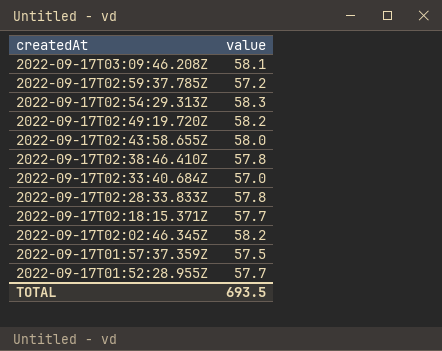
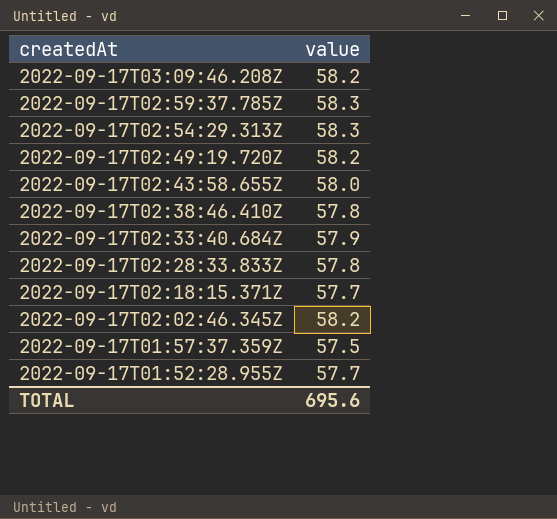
2022-09-17T03:09:46.208Z | value: 58.1 -> 58.2
2022-09-17T02:59:37.785Z | value: 57.2 -> 58.3
2022-09-17T02:33:40.684Z | value: 57.0 -> 57.9
TOTAL | value: 693.5 -> 695.6

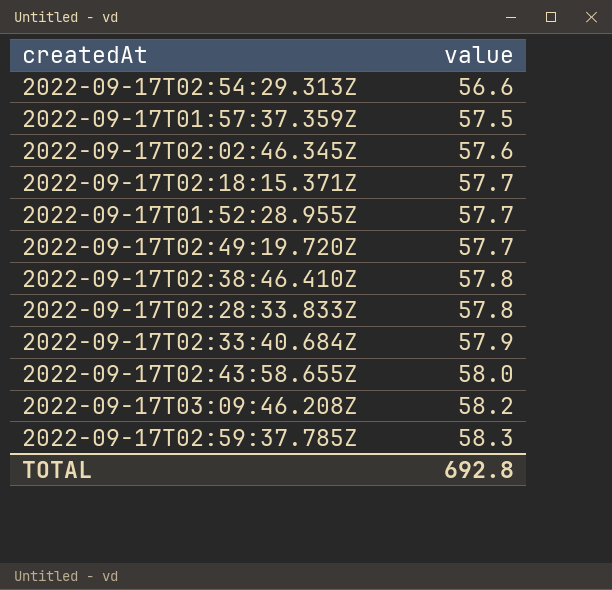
row order: createdAt descending -> value ascending
2022-09-17T02:54:29.313Z | value: 58.3 -> 56.6
2022-09-17T02:02:46.345Z | value: 58.2 -> 57.6
2022-09-17T02:49:19.720Z | value: 58.2 -> 57.7
TOTAL | value: 695.6 -> 692.8

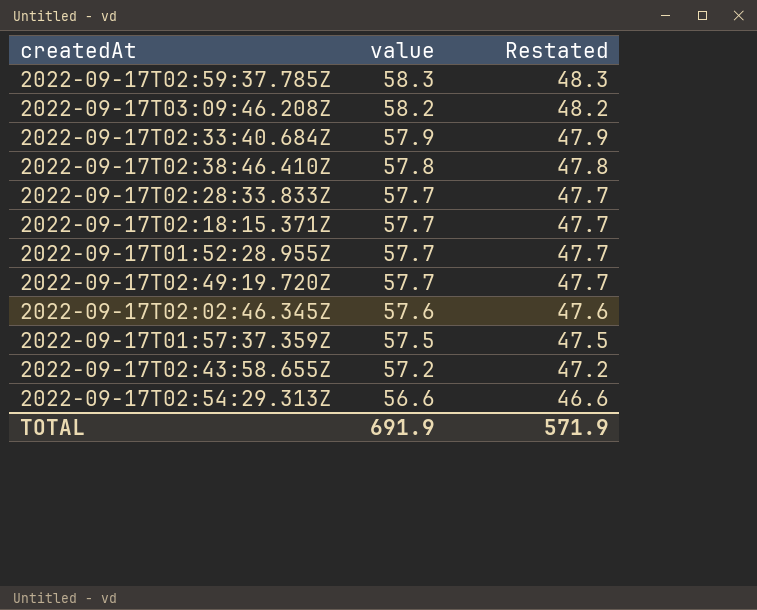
row order: value ascending -> value descending
column Restated | formula: none -> [value] - 10
2022-09-17T02:28:33.833Z | value: 57.8 -> 57.7
2022-09-17T02:43:58.655Z | value: 58.0 -> 57.2
TOTAL | value: 692.8 -> 691.9

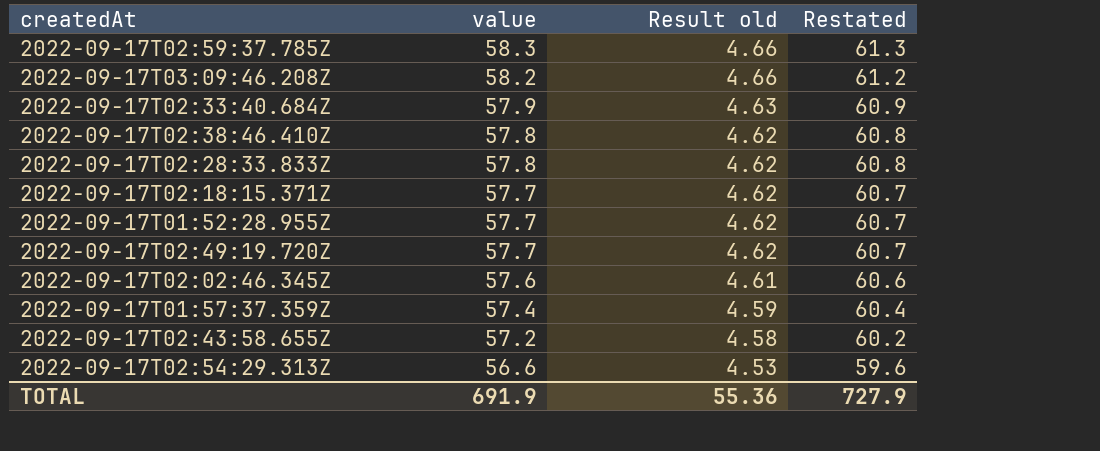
column Result old | formula: none -> [value] * 0.08
column Restated | formula: [value] - 10 -> [value] + 3
2022-09-17T02:28:33.833Z | value: 57.7 -> 57.8
2022-09-17T01:57:37.359Z | value: 57.5 -> 57.4
TOTAL | Restated: 571.9 -> 727.9

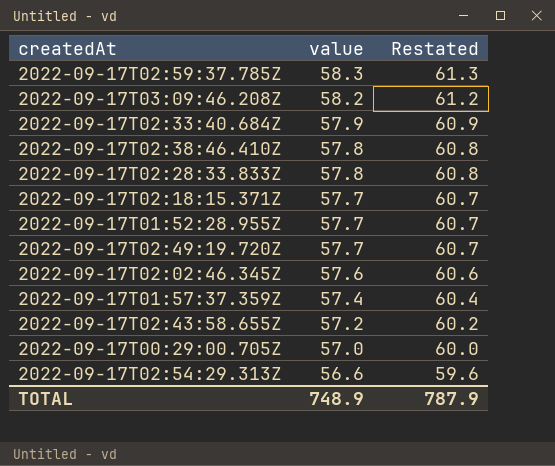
column Result old | formula: [value] * 0.08 -> none
row 2022-09-17T00:29:00.705Z: none -> 57.0 | 60.0
TOTAL | value: 691.9 -> 748.9
TOTAL | Restated: 727.9 -> 787.9

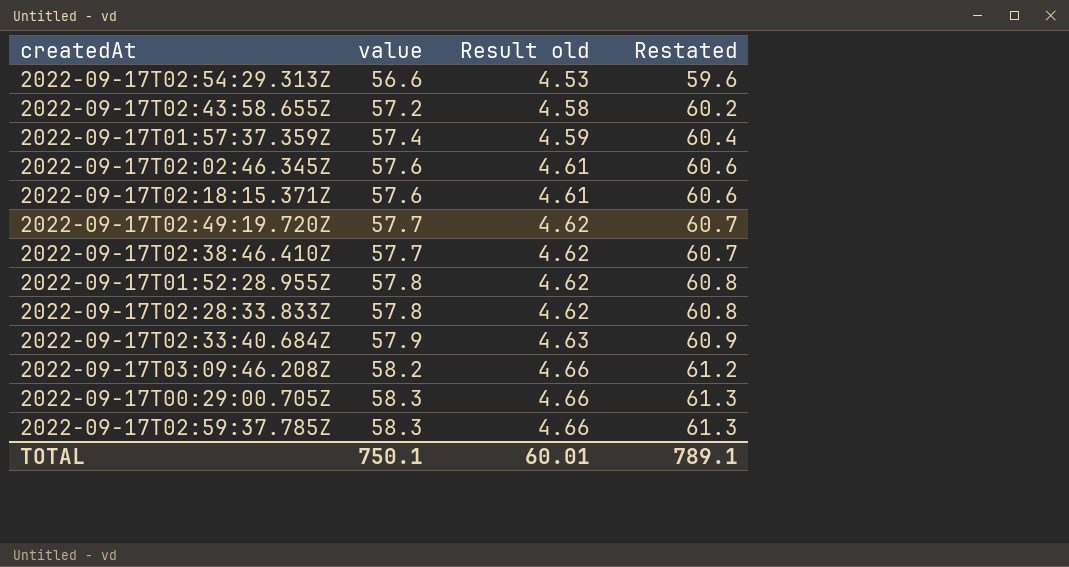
row order: value descending -> value ascending
column Result old | formula: none -> [value] * 0.08
2022-09-17T02:18:15.371Z | value: 57.7 -> 57.6
2022-09-17T02:18:15.371Z | Restated: 60.7 -> 60.6
2022-09-17T02:38:46.410Z | value: 57.8 -> 57.7
2022-09-17T02:38:46.410Z | Restated: 60.8 -> 60.7
2022-09-17T01:52:28.955Z | value: 57.7 -> 57.8
2022-09-17T01:52:28.955Z | Restated: 60.7 -> 60.8
2022-09-17T00:29:00.705Z | value: 57.0 -> 58.3
2022-09-17T00:29:00.705Z | Restated: 60.0 -> 61.3
TOTAL | value: 748.9 -> 750.1
TOTAL | Restated: 787.9 -> 789.1

